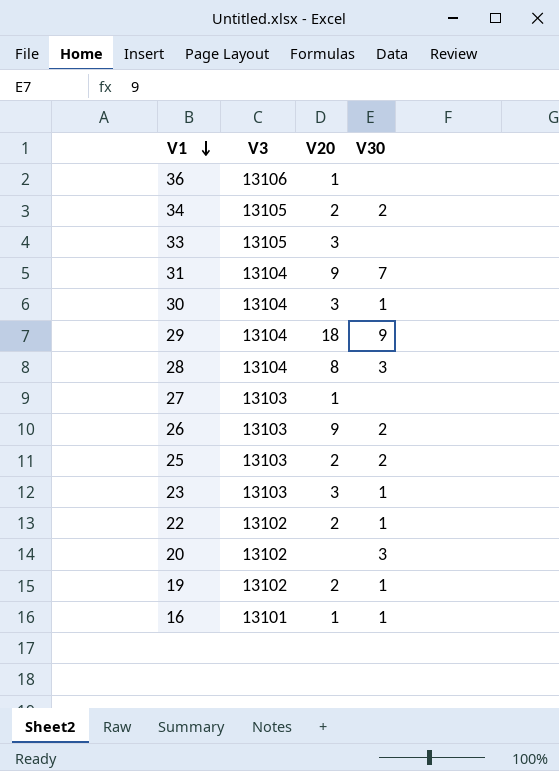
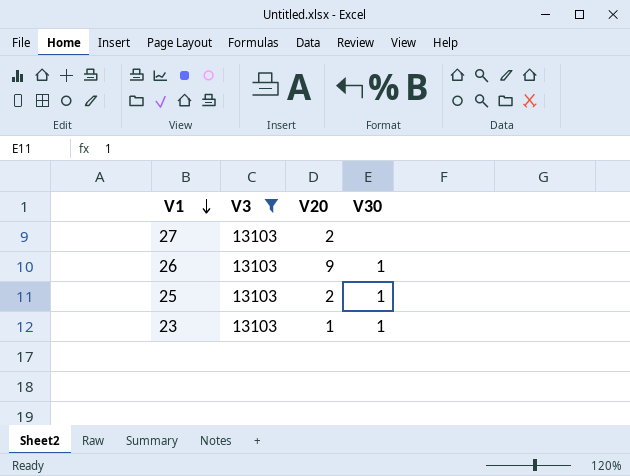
filter: none -> V3 = 13103
27 | V20: 1 -> 2
26 | V30: 2 -> 1
25 | V30: 2 -> 1
23 | V20: 3 -> 1

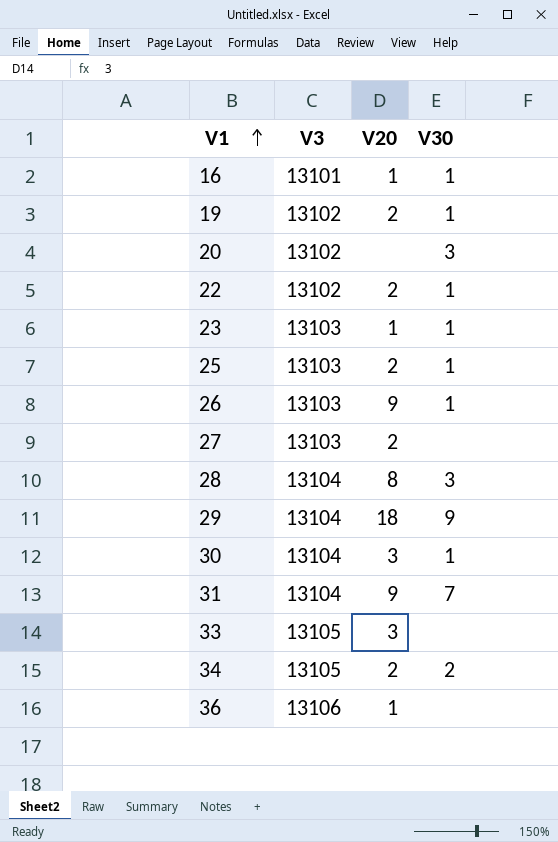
filter: V3 = 13103 -> none
row order: V1 descending -> V1 ascending

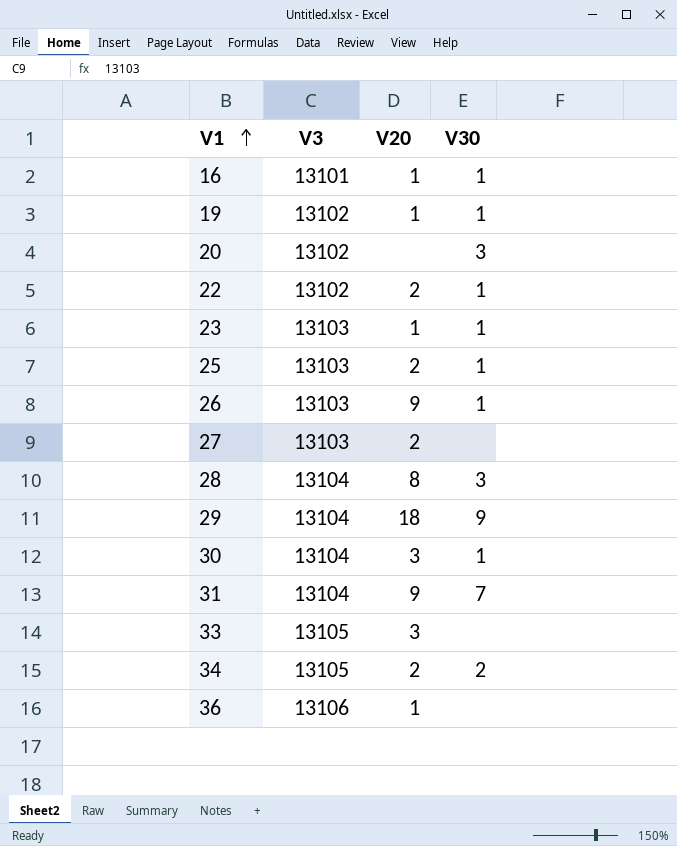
19 | V20: 2 -> 1

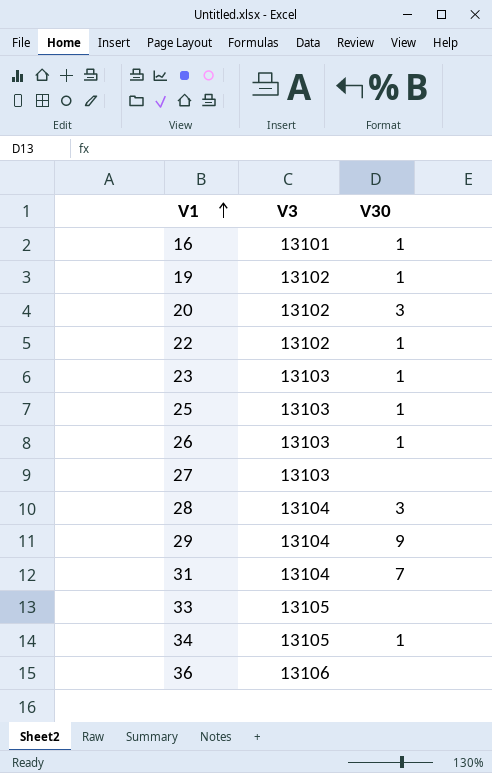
column V20 | position: 3 -> none
row 30: 13104 | 3 | 1 -> none
34 | V30: 2 -> 1

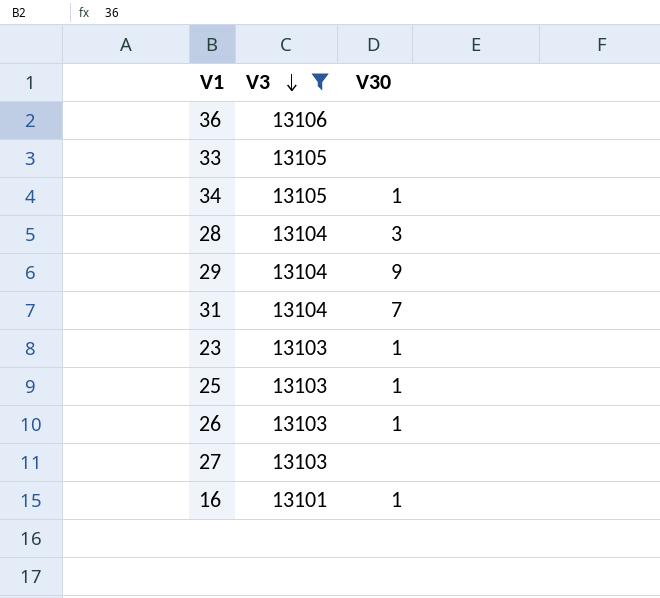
filter: none -> V3 != 13102
row order: V1 ascending -> V3 descending

